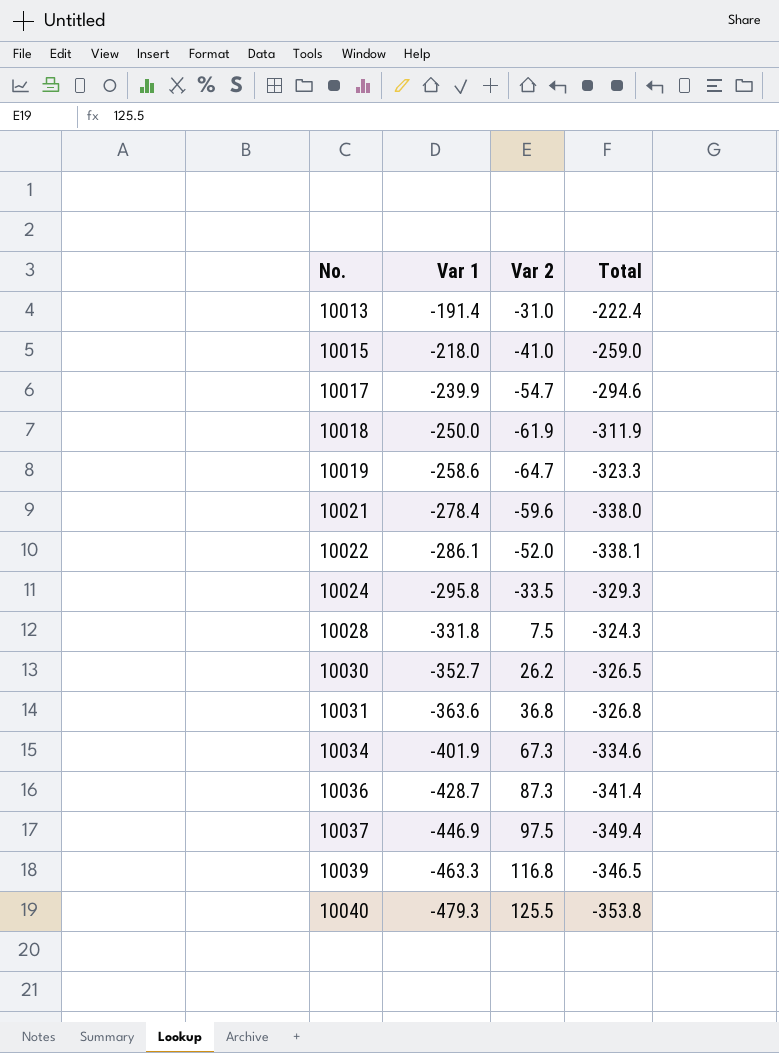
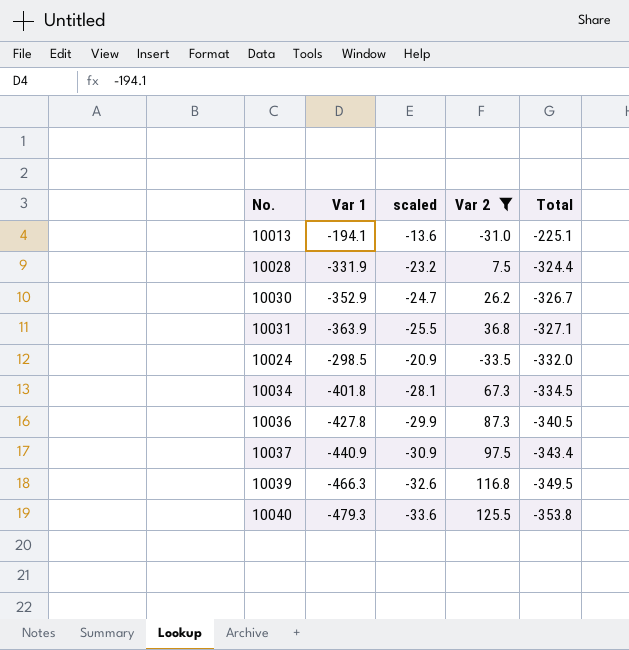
filter: none -> Var 2 >= -33.5
row order: No. ascending -> Total descending
column scaled | formula: none -> [Var 1] * 0.07
10013 | Var 1: -191.4 -> -194.1
10013 | Total: -222.4 -> -225.1
10028 | Var 1: -331.8 -> -331.9
10028 | Total: -324.3 -> -324.4
10030 | Var 1: -352.7 -> -352.9
10030 | Total: -326.5 -> -326.7
10031 | Var 1: -363.6 -> -363.9
10031 | Total: -326.8 -> -327.1
10024 | Var 1: -295.8 -> -298.5
10024 | Total: -329.3 -> -332.0
10034 | Var 1: -401.9 -> -401.8
10034 | Total: -334.6 -> -334.5
10036 | Var 1: -428.7 -> -427.8
10036 | Total: -341.4 -> -340.5
10037 | Var 1: -446.9 -> -440.9
10037 | Total: -349.4 -> -343.4
10039 | Var 1: -463.3 -> -466.3
10039 | Total: -346.5 -> -349.5

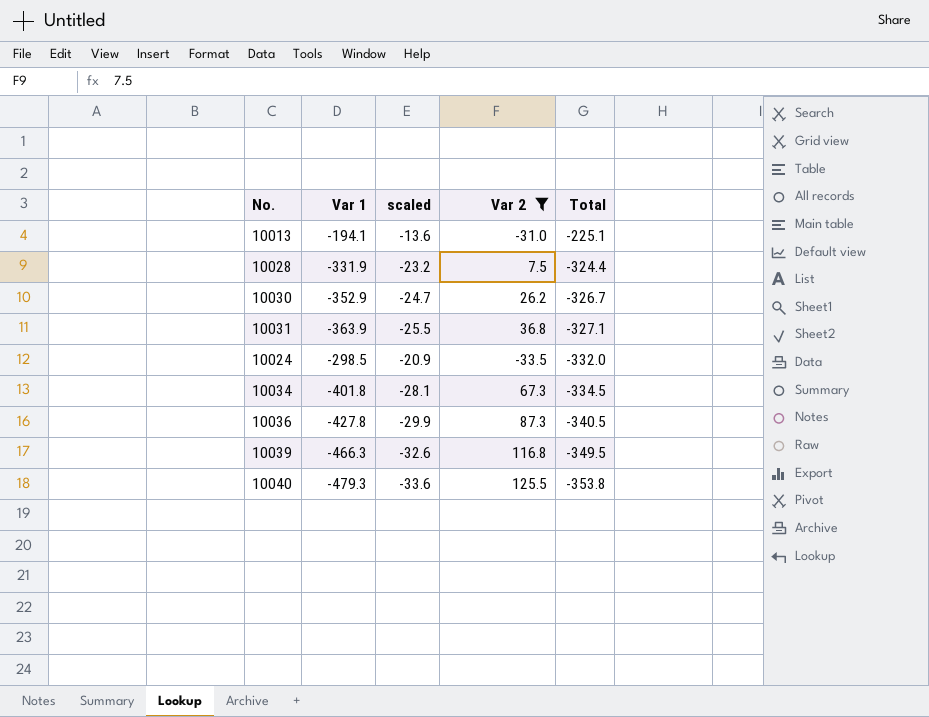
row 10037: -440.9 | -30.9 | 97.5 | -343.4 -> none

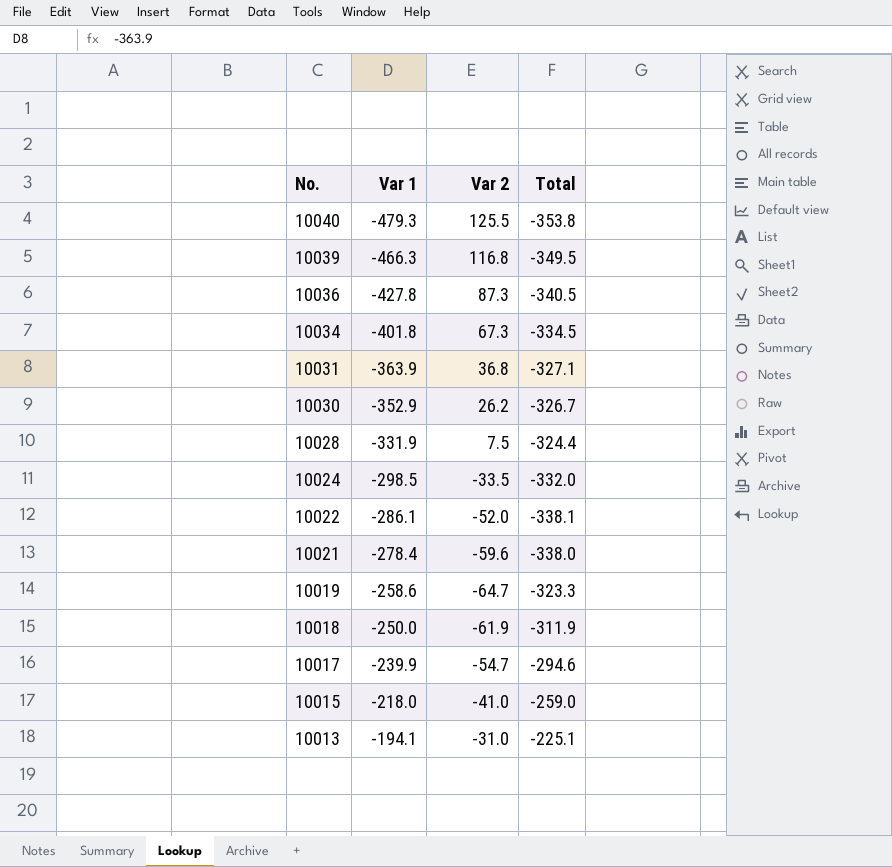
filter: Var 2 >= -33.5 -> none
row order: Total descending -> No. descending
column scaled | formula: [Var 1] * 0.07 -> none

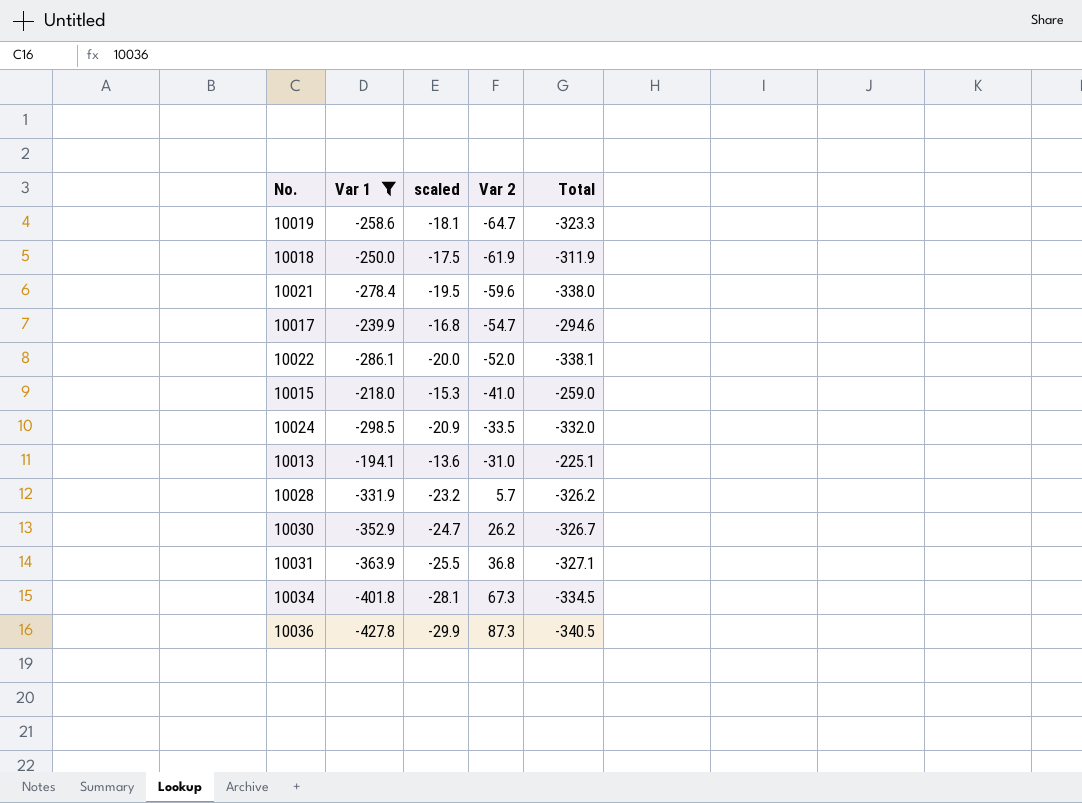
filter: none -> Var 1 >= -427.8
row order: No. descending -> Var 2 ascending
column scaled | formula: none -> [Var 1] * 0.07
10028 | Var 2: 7.5 -> 5.7
10028 | Total: -324.4 -> -326.2

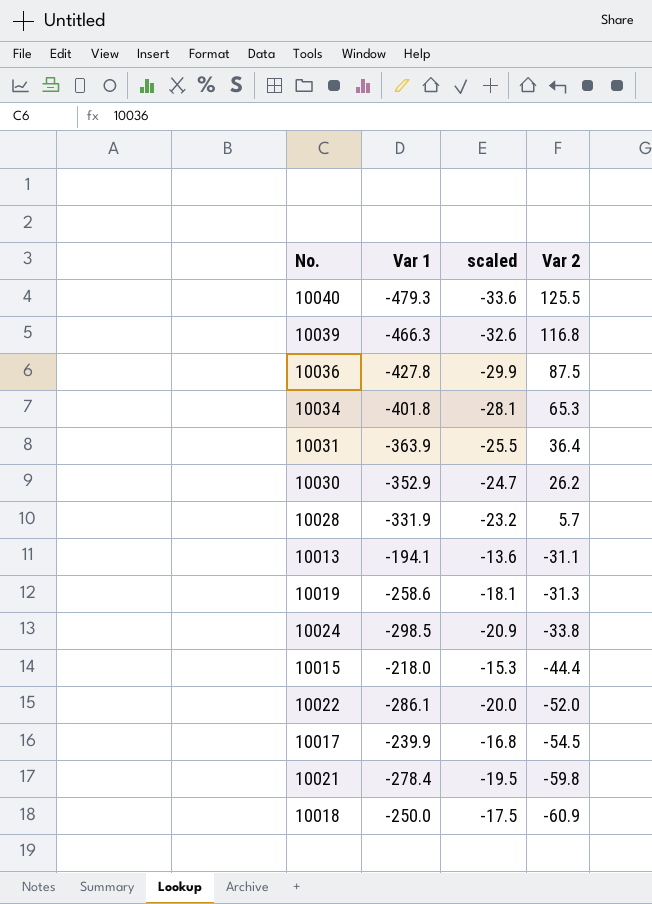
filter: Var 1 >= -427.8 -> none
row order: Var 2 ascending -> Var 2 descending
column Total | formula: [Var 1] + [Var 2] -> none
10036 | Var 2: 87.3 -> 87.5
10034 | Var 2: 67.3 -> 65.3
10031 | Var 2: 36.8 -> 36.4
10013 | Var 2: -31.0 -> -31.1
10019 | Var 2: -64.7 -> -31.3
10024 | Var 2: -33.5 -> -33.8
10015 | Var 2: -41.0 -> -44.4
10017 | Var 2: -54.7 -> -54.5
10021 | Var 2: -59.6 -> -59.8
10018 | Var 2: -61.9 -> -60.9

